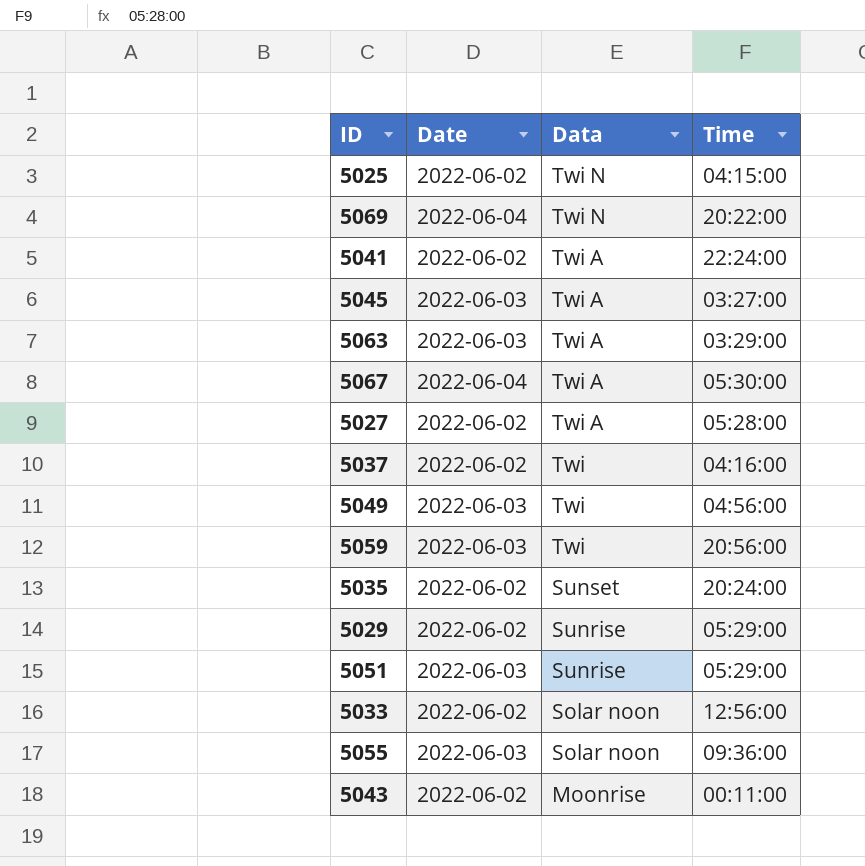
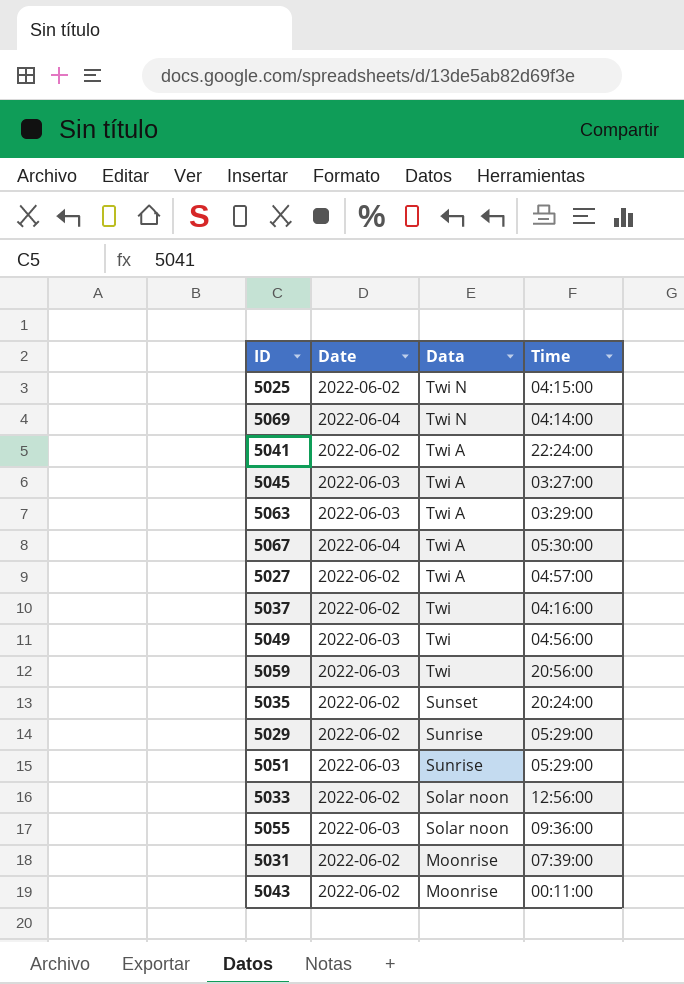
5069 | Time: 20:22:00 -> 04:14:00
5027 | Time: 05:28:00 -> 04:57:00
row 5031: none -> 2022-06-02 | Moonrise | 07:39:00

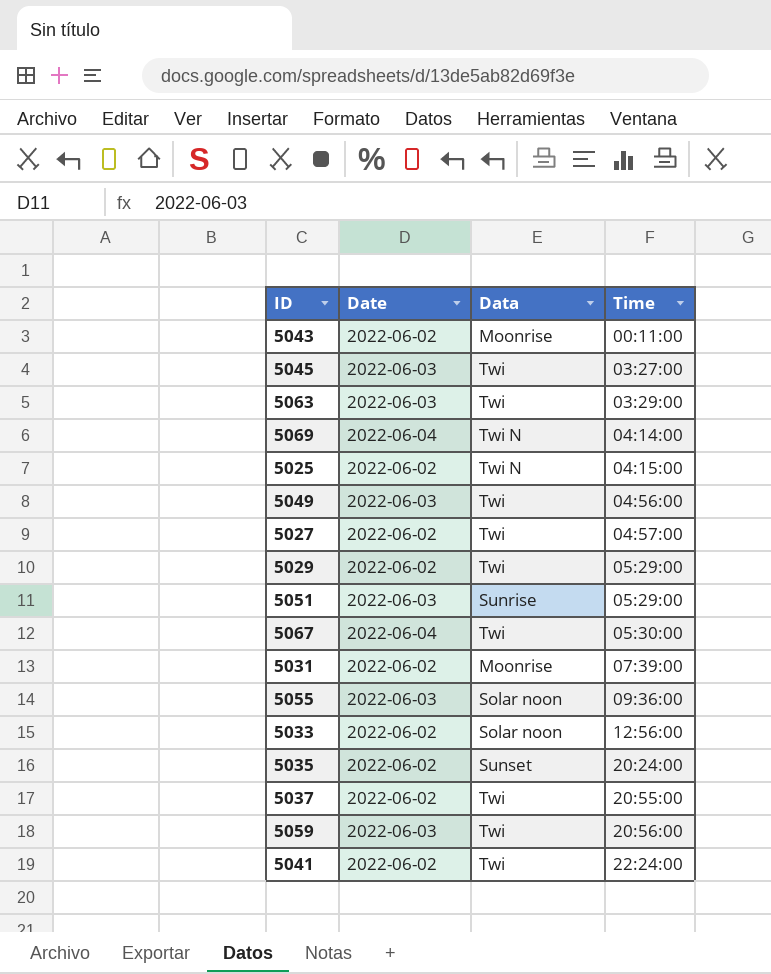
row order: Data descending -> Time ascending
5045 | Data: Twi A -> Twi
5063 | Data: Twi A -> Twi
5027 | Data: Twi A -> Twi
5029 | Data: Sunrise -> Twi
5067 | Data: Twi A -> Twi
5037 | Time: 04:16:00 -> 20:55:00
5041 | Data: Twi A -> Twi

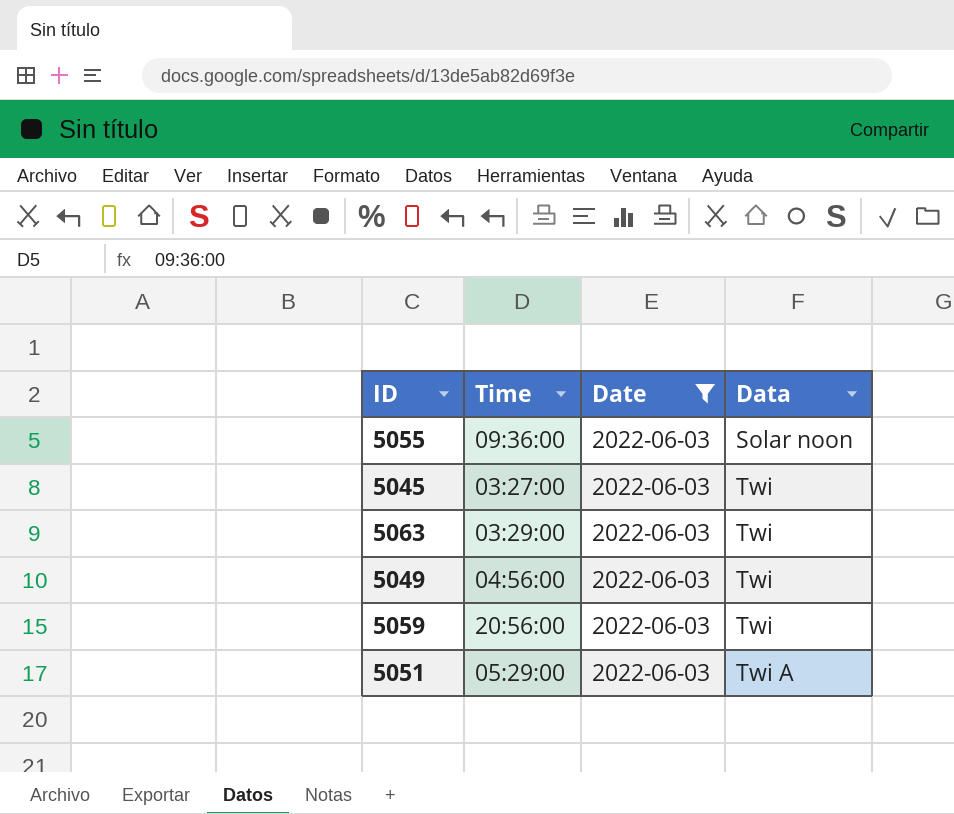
filter: none -> Date = 2022-06-03
row order: Time ascending -> Data ascending
column Time | position: 4 -> 2
5051 | Data: Sunrise -> Twi A

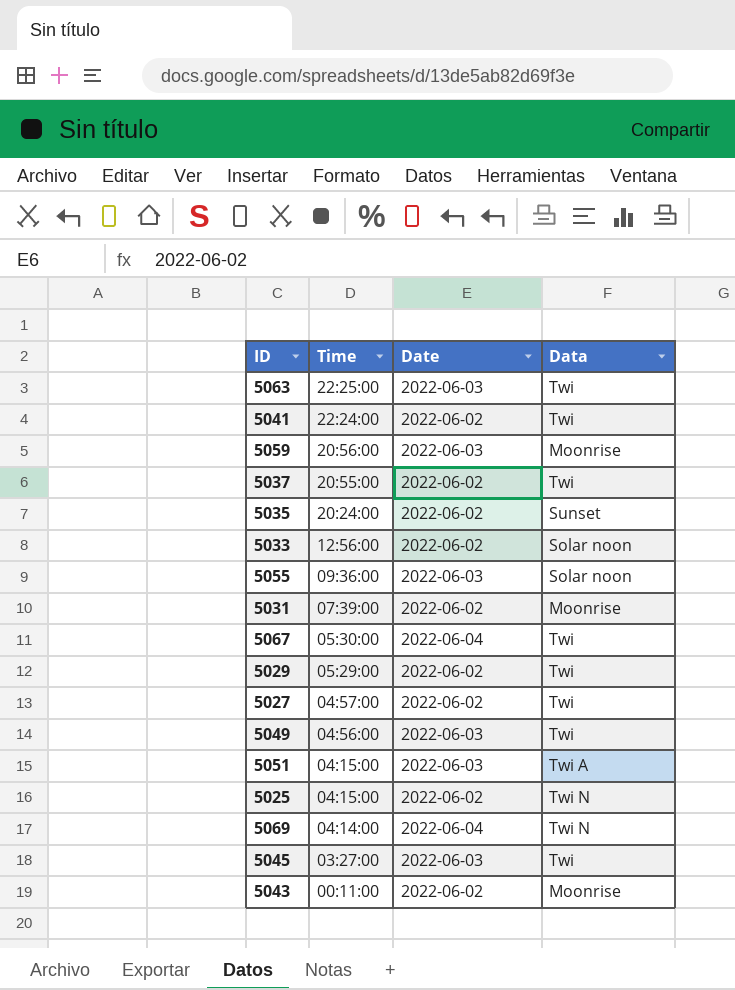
filter: Date = 2022-06-03 -> none
row order: Data ascending -> Time descending
5063 | Time: 03:29:00 -> 22:25:00
5059 | Data: Twi -> Moonrise
5051 | Time: 05:29:00 -> 04:15:00

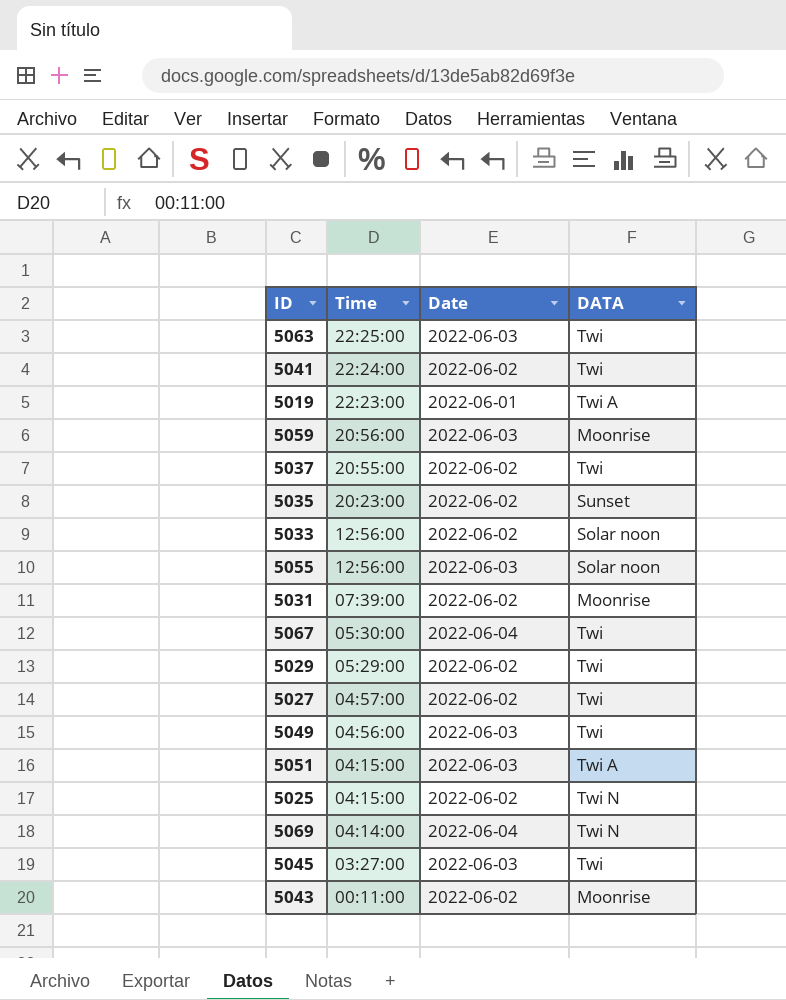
column name: Data -> DATA
row 5019: none -> 22:23:00 | 2022-06-01 | Twi A
5035 | Time: 20:24:00 -> 20:23:00
5055 | Time: 09:36:00 -> 12:56:00

